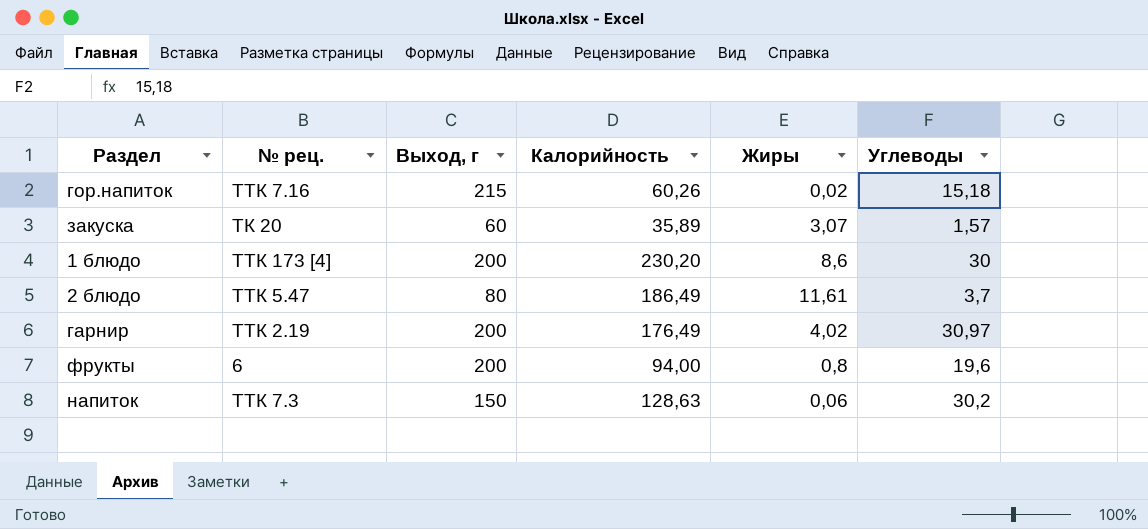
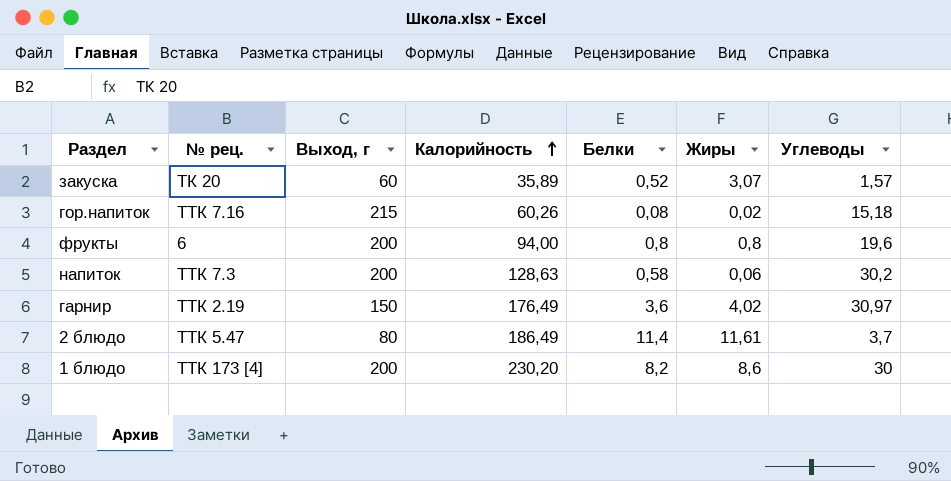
row order: none -> Калорийность ascending
column Белки | position: none -> 5
напиток | Выход, г: 150 -> 200
гарнир | Выход, г: 200 -> 150

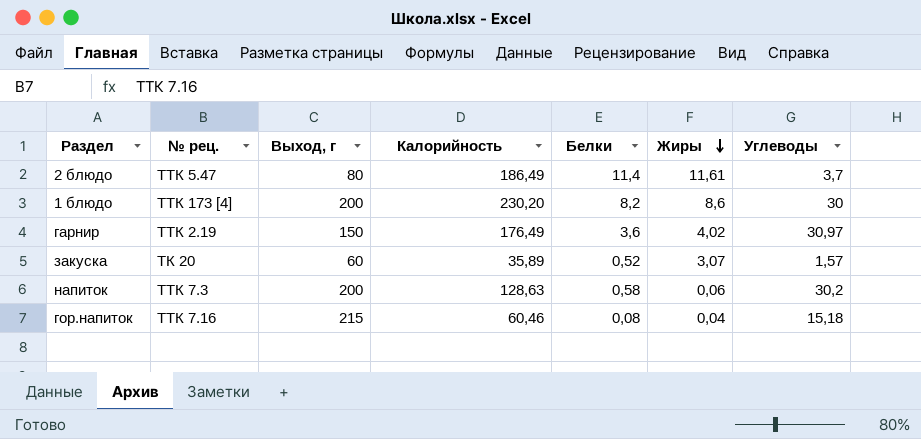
row order: Калорийность ascending -> Жиры descending
row фрукты: 6 | 200 | 94,00 | 0,8 | 0,8 | 19,6 -> none
гор.напиток | Калорийность: 60,26 -> 60,46
гор.напиток | Жиры: 0,02 -> 0,04

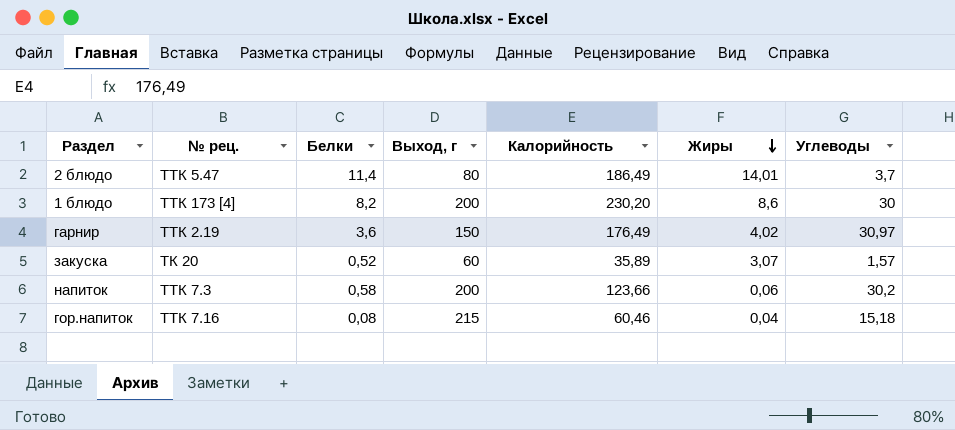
column Белки | position: 5 -> 3
2 блюдо | Жиры: 11,61 -> 14,01
напиток | Калорийность: 128,63 -> 123,66

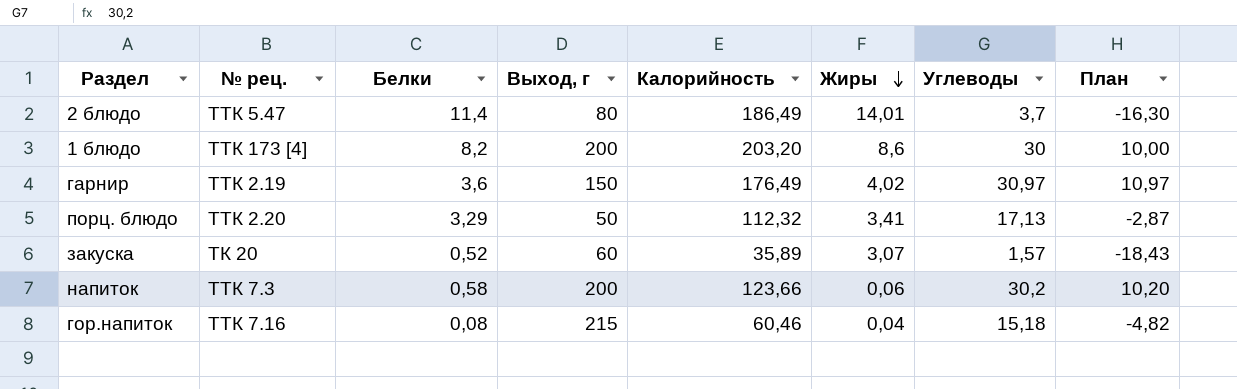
column План | formula: none -> [Углеводы] - 20
1 блюдо | Калорийность: 230,20 -> 203,20
row порц. блюдо: none -> ТТК 2.20 | 3,29 | 50 | 112,32 | 3,41 | 17,13 | -2,87

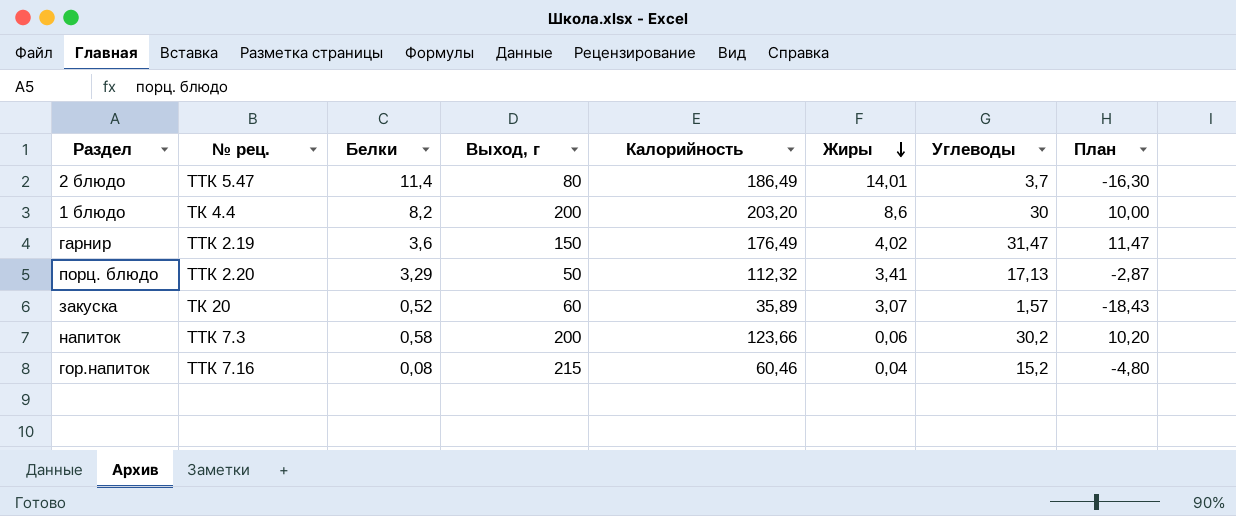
1 блюдо | № рец.: ТТК 173 [4] -> ТК 4.4
гарнир | Углеводы: 30,97 -> 31,47
гарнир | План: 10,97 -> 11,47
гор.напиток | Углеводы: 15,18 -> 15,2
гор.напиток | План: -4,82 -> -4,80

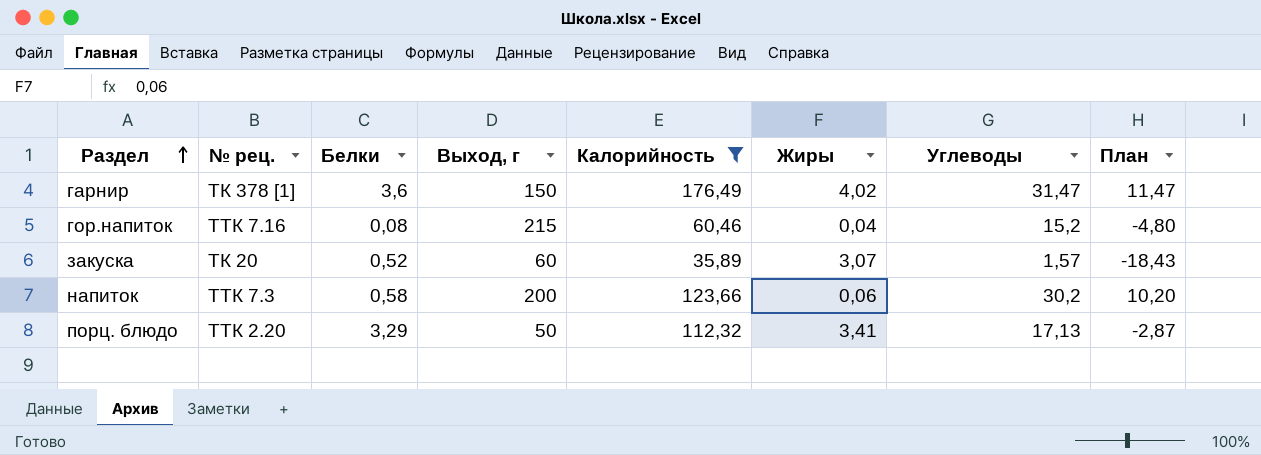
filter: none -> Калорийность <= 176,49
row order: Жиры descending -> Раздел ascending
гарнир | № рец.: ТТК 2.19 -> ТК 378 [1]

